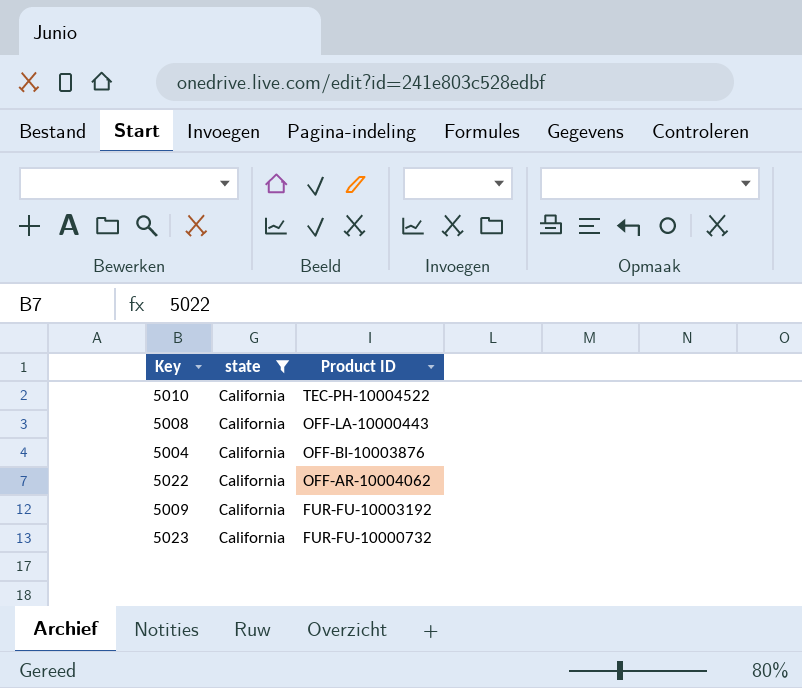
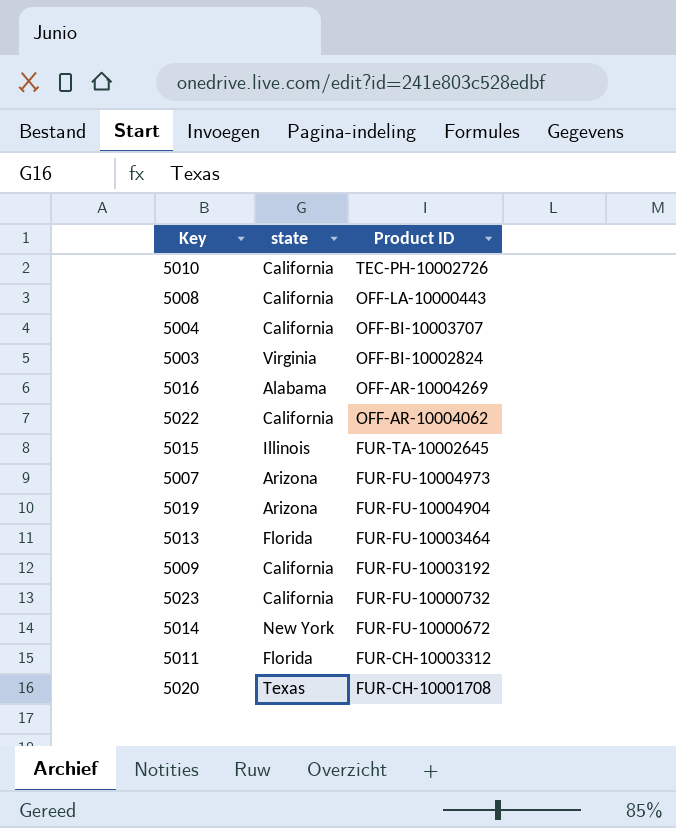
filter: state = California -> none
5010 | Product ID: TEC-PH-10004522 -> TEC-PH-10002726
5004 | Product ID: OFF-BI-10003876 -> OFF-BI-10003707

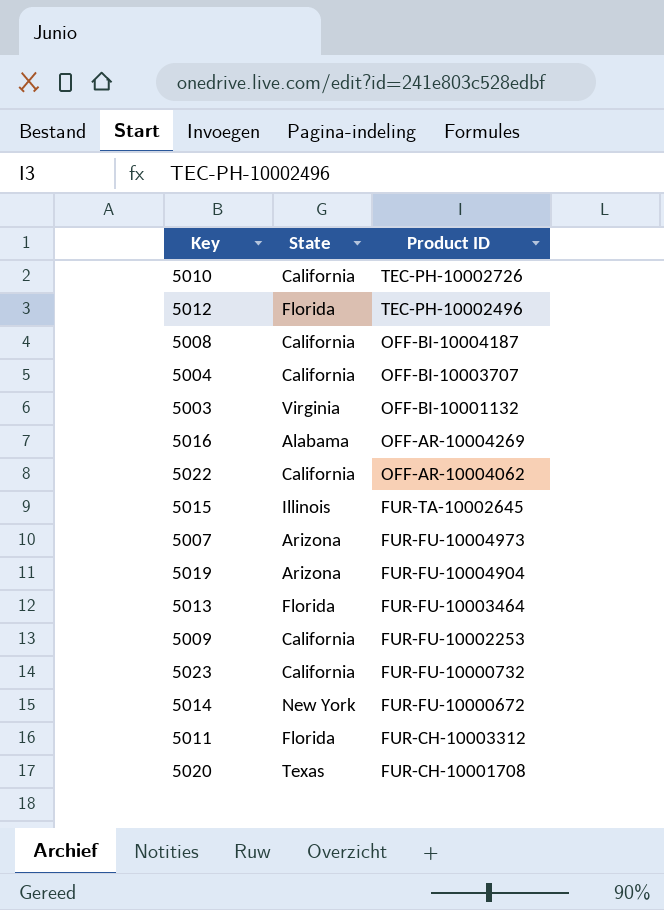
column name: state -> State
row 5012: none -> Florida | TEC-PH-10002496
5008 | Product ID: OFF-LA-10000443 -> OFF-BI-10004187
5003 | Product ID: OFF-BI-10002824 -> OFF-BI-10001132
5009 | Product ID: FUR-FU-10003192 -> FUR-FU-10002253

